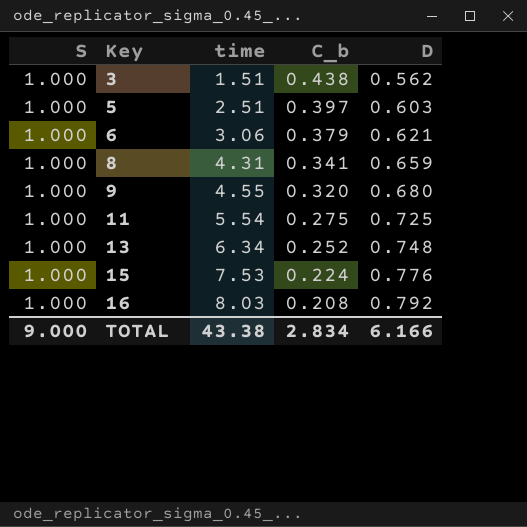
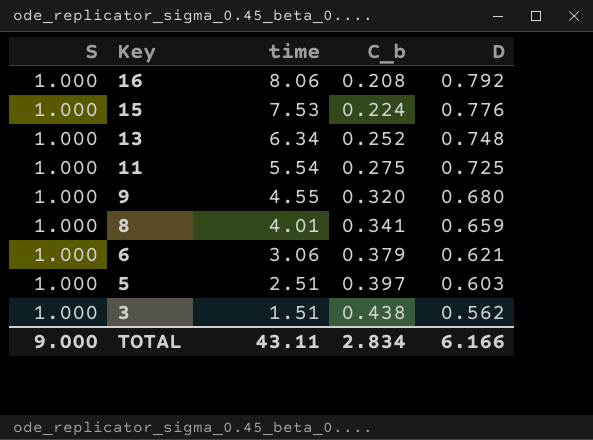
row order: Key ascending -> Key descending
16 | time: 8.03 -> 8.06
8 | time: 4.31 -> 4.01
TOTAL | time: 43.38 -> 43.11

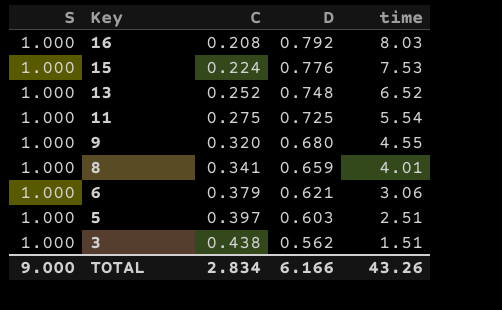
column name: C_b -> C
column time | position: 3 -> 5
16 | time: 8.06 -> 8.03
13 | time: 6.34 -> 6.52
TOTAL | time: 43.11 -> 43.26

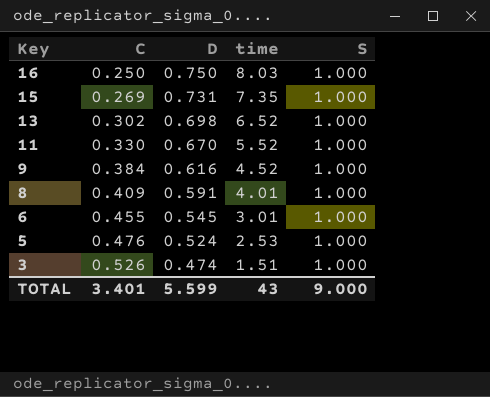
column S | position: 1 -> 5
16 | C: 0.208 -> 0.250
16 | D: 0.792 -> 0.750
15 | C: 0.224 -> 0.269
15 | D: 0.776 -> 0.731
15 | time: 7.53 -> 7.35
13 | C: 0.252 -> 0.302
13 | D: 0.748 -> 0.698
11 | C: 0.275 -> 0.330
11 | D: 0.725 -> 0.670
11 | time: 5.54 -> 5.52
9 | C: 0.320 -> 0.384
9 | D: 0.680 -> 0.616
9 | time: 4.55 -> 4.52
8 | C: 0.341 -> 0.409
8 | D: 0.659 -> 0.591
6 | C: 0.379 -> 0.455
6 | D: 0.621 -> 0.545
6 | time: 3.06 -> 3.01
5 | C: 0.397 -> 0.476
5 | D: 0.603 -> 0.524
5 | time: 2.51 -> 2.53
3 | C: 0.438 -> 0.526
3 | D: 0.562 -> 0.474
TOTAL | C: 2.834 -> 3.401
TOTAL | D: 6.166 -> 5.599
TOTAL | time: 43.26 -> 43

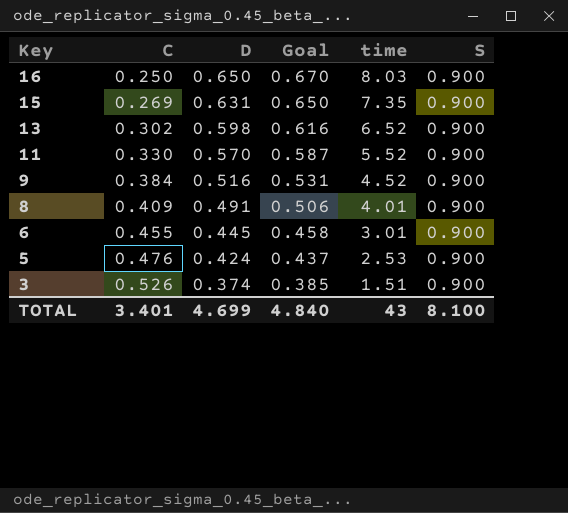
column Goal | formula: none -> [D] * 1.03
16 | D: 0.750 -> 0.650
16 | S: 1.000 -> 0.900
15 | D: 0.731 -> 0.631
15 | S: 1.000 -> 0.900
13 | D: 0.698 -> 0.598
13 | S: 1.000 -> 0.900
11 | D: 0.670 -> 0.570
11 | S: 1.000 -> 0.900
9 | D: 0.616 -> 0.516
9 | S: 1.000 -> 0.900
8 | D: 0.591 -> 0.491
8 | S: 1.000 -> 0.900
6 | D: 0.545 -> 0.445
6 | S: 1.000 -> 0.900
5 | D: 0.524 -> 0.424
5 | S: 1.000 -> 0.900
3 | D: 0.474 -> 0.374
3 | S: 1.000 -> 0.900
TOTAL | D: 5.599 -> 4.699
TOTAL | S: 9.000 -> 8.100

